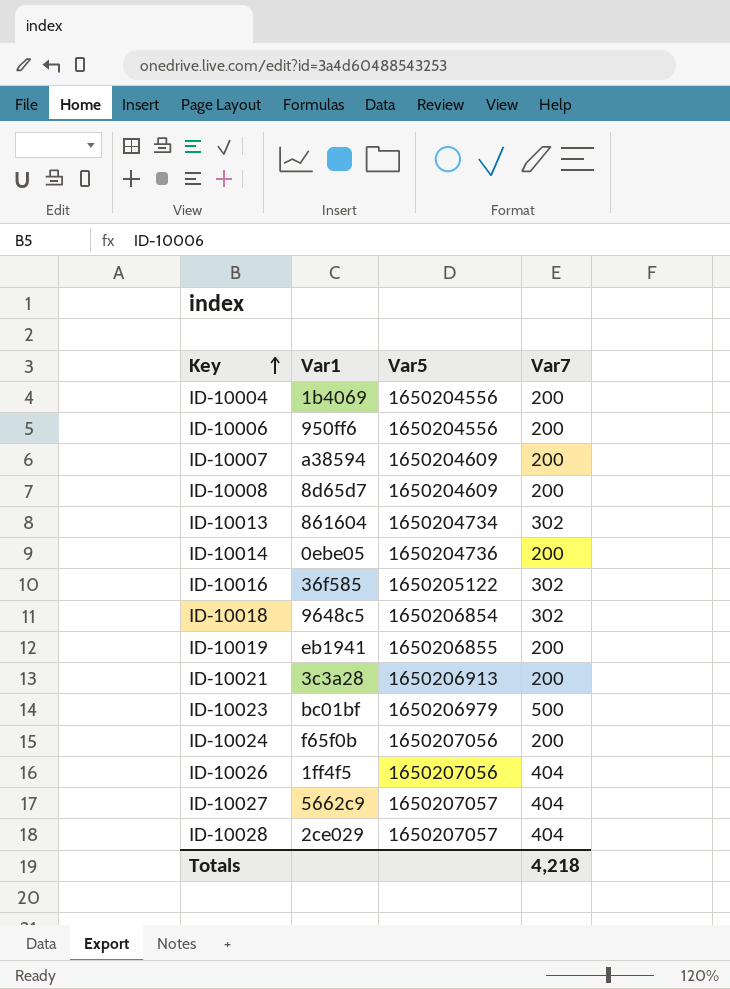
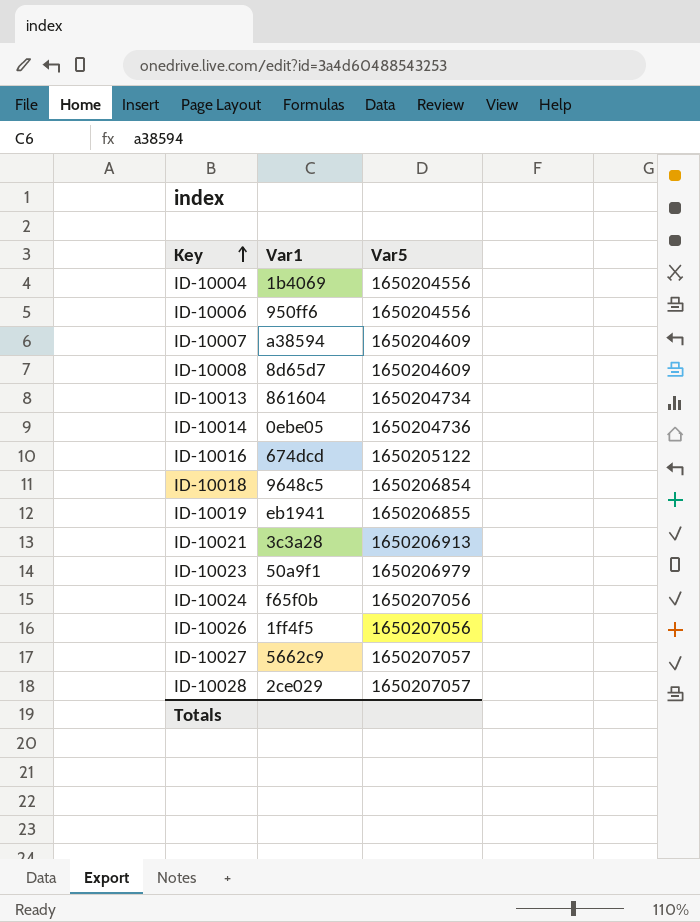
column Var7 | position: 4 -> none
ID-10016 | Var1: 36f585 -> 674dcd
ID-10023 | Var1: bc01bf -> 50a9f1

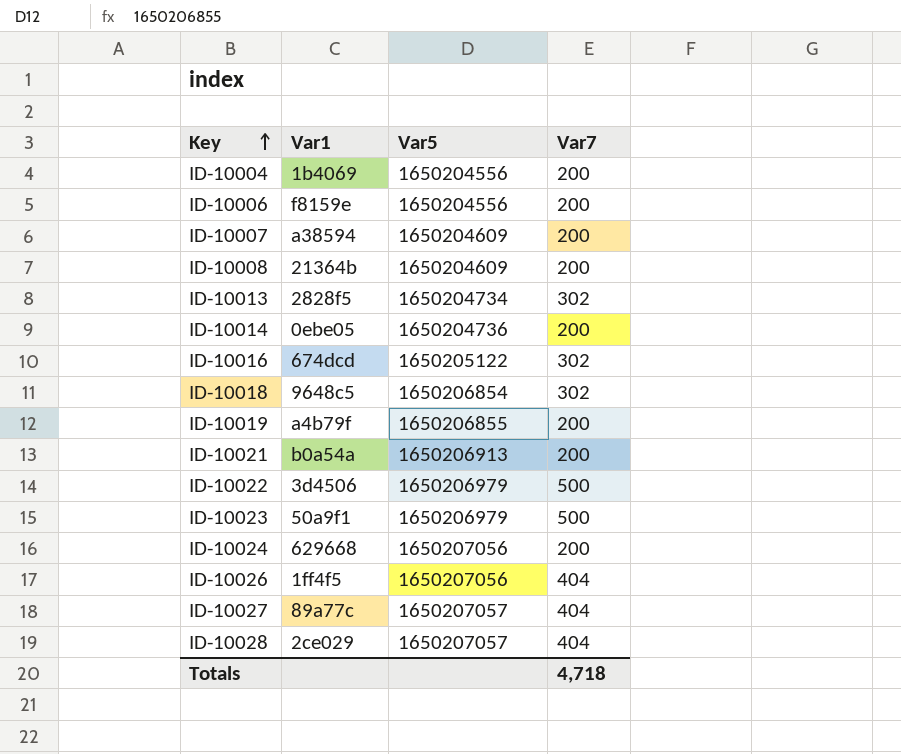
column Var7 | position: none -> 4
ID-10006 | Var1: 950ff6 -> f8159e
ID-10008 | Var1: 8d65d7 -> 21364b
ID-10013 | Var1: 861604 -> 2828f5
ID-10019 | Var1: eb1941 -> a4b79f
ID-10021 | Var1: 3c3a28 -> b0a54a
row ID-10022: none -> 3d4506 | 1650206979 | 500
ID-10024 | Var1: f65f0b -> 629668
ID-10027 | Var1: 5662c9 -> 89a77c

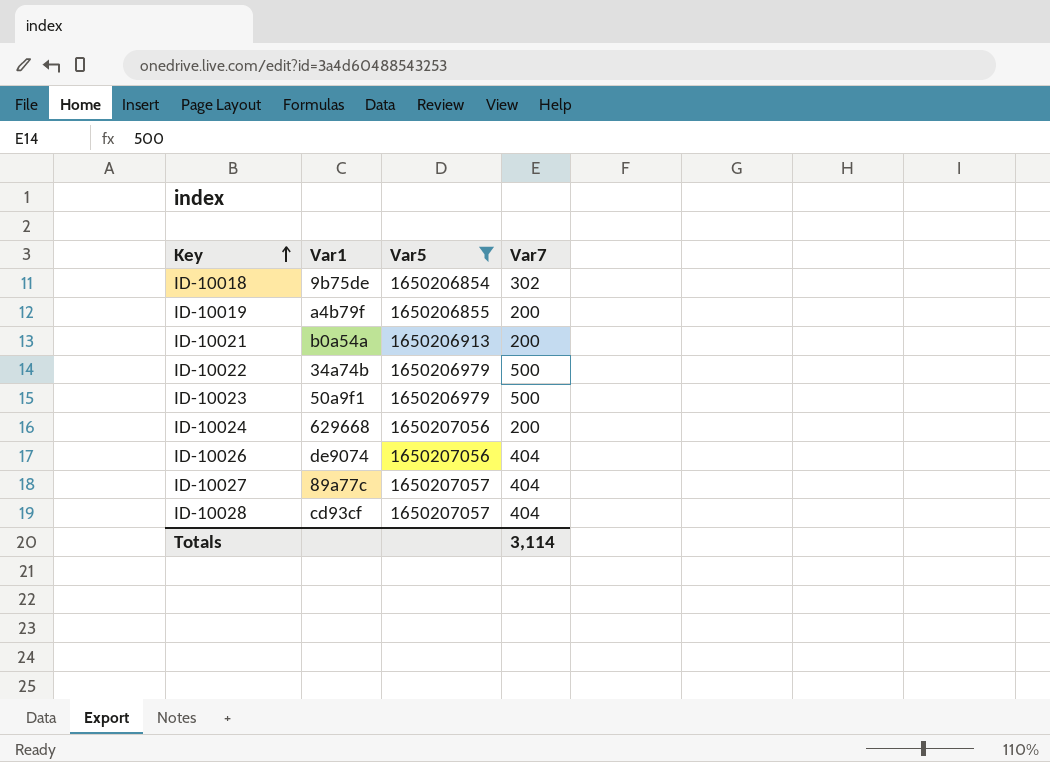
filter: none -> Var5 >= 1650206854
ID-10018 | Var1: 9648c5 -> 9b75de
ID-10022 | Var1: 3d4506 -> 34a74b
ID-10026 | Var1: 1ff4f5 -> de9074
ID-10028 | Var1: 2ce029 -> cd93cf
Totals | Var7: 4,718 -> 3,114

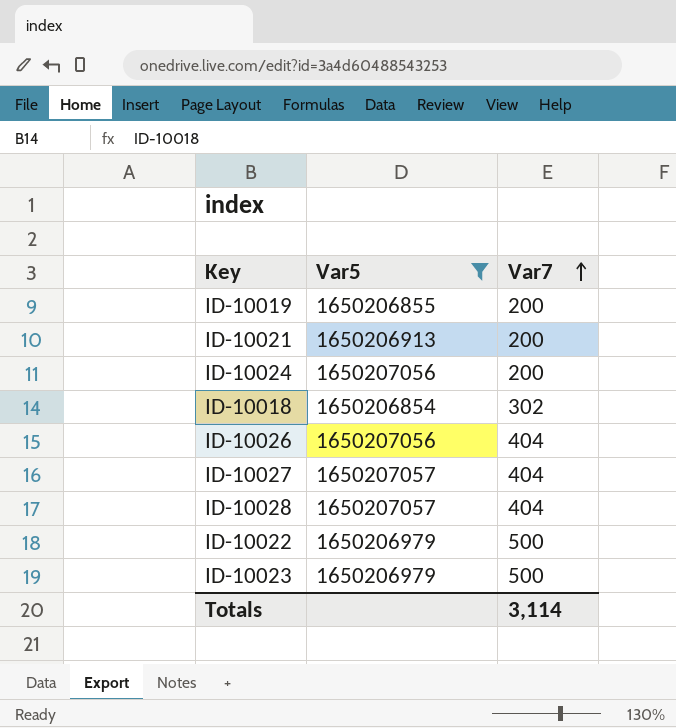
row order: Key ascending -> Var7 ascending
column Var1 | position: 2 -> none

